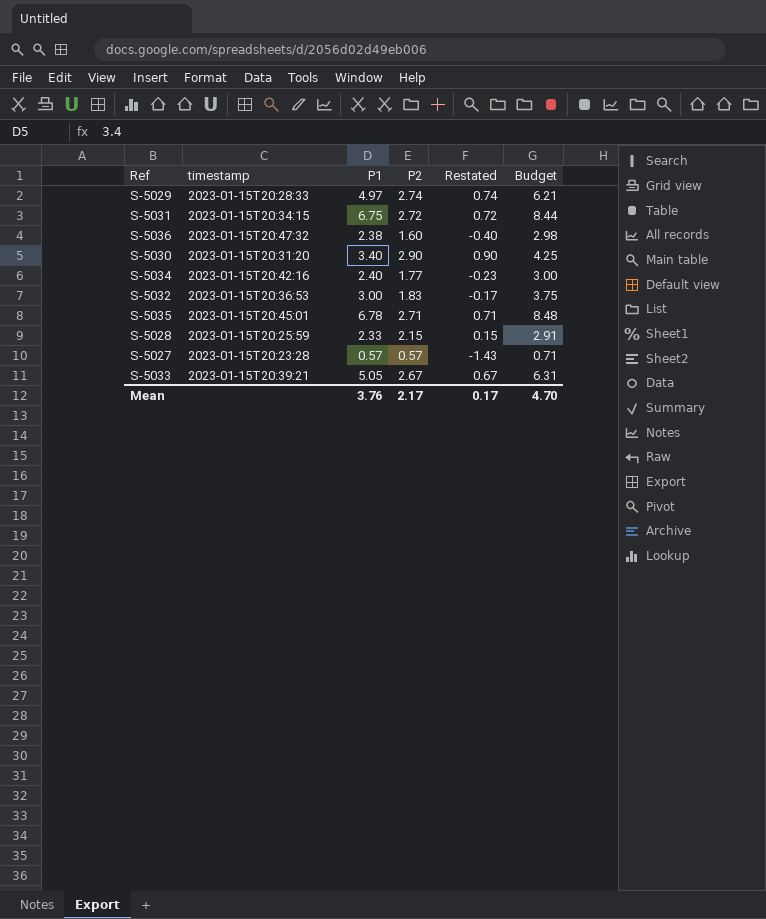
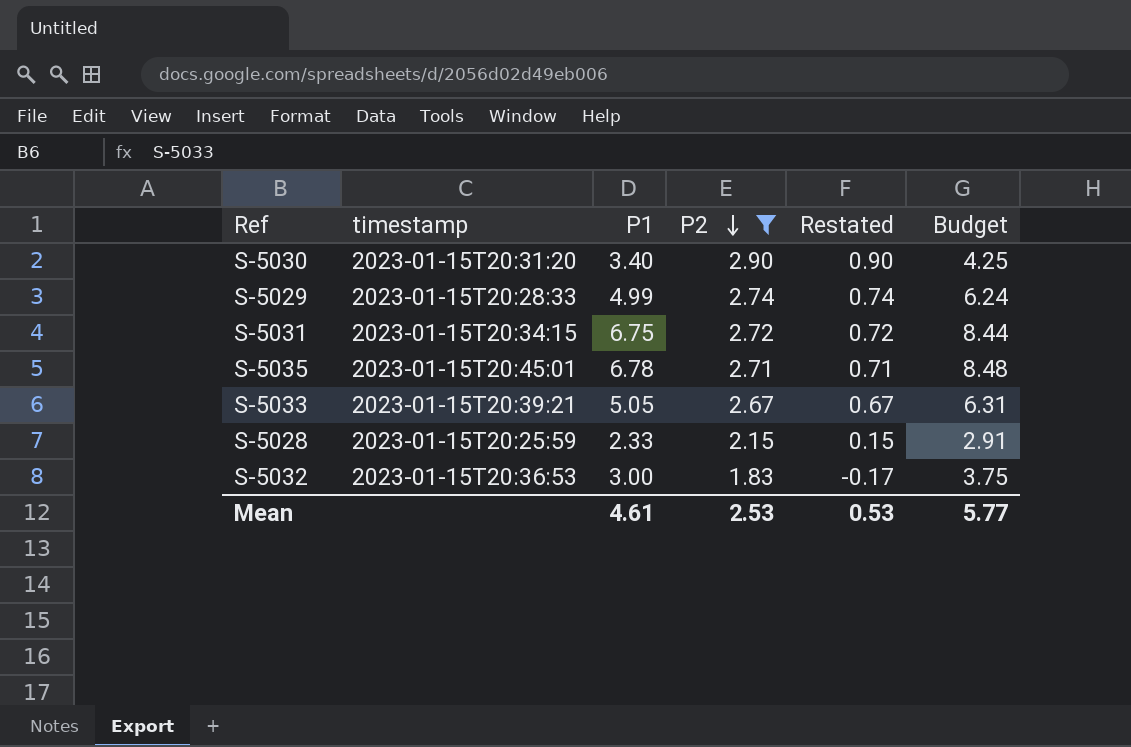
filter: none -> P2 >= 1.83
row order: none -> P2 descending
S-5029 | P1: 4.97 -> 4.99
S-5029 | Budget: 6.21 -> 6.24
Mean | P1: 3.76 -> 4.61
Mean | P2: 2.17 -> 2.53
Mean | Restated: 0.17 -> 0.53
Mean | Budget: 4.70 -> 5.77

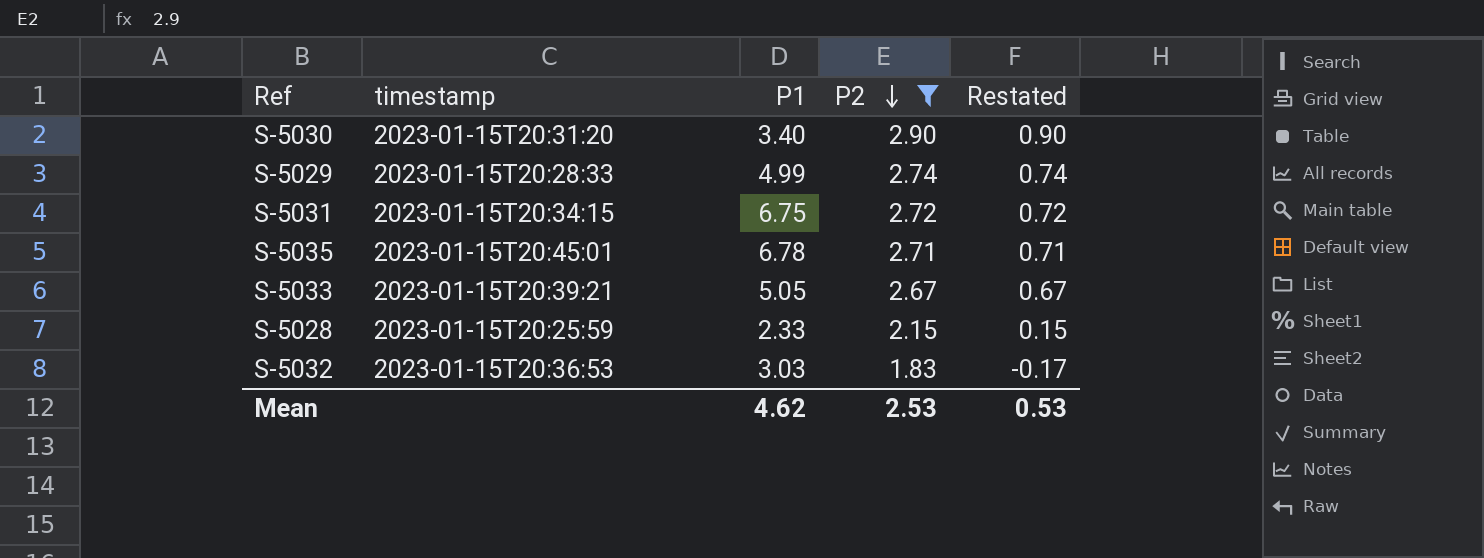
column Budget | formula: [P1] * 1.25 -> none
S-5032 | P1: 3.00 -> 3.03
Mean | P1: 4.61 -> 4.62

